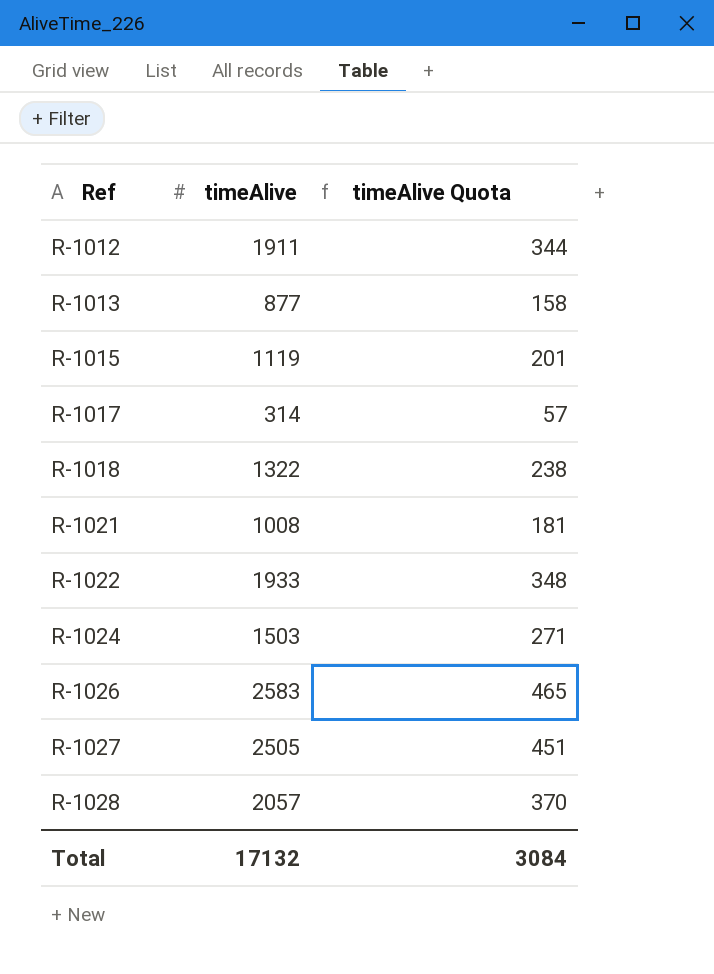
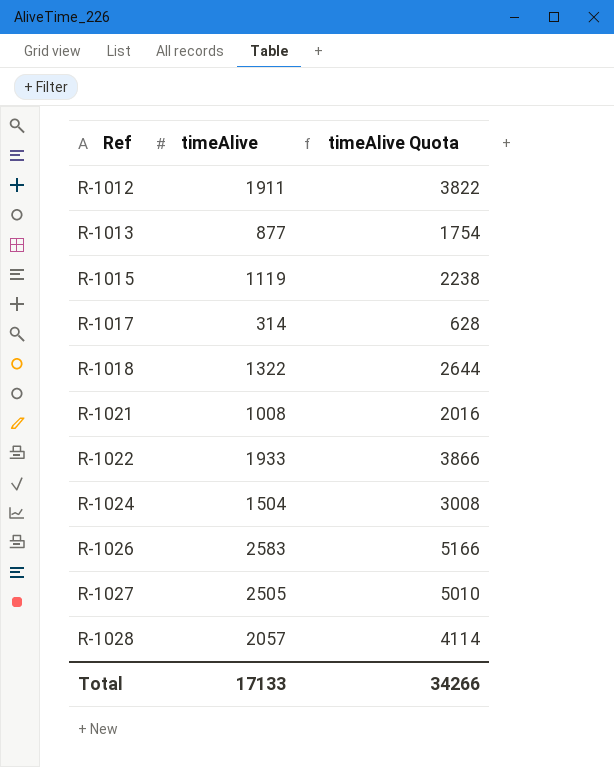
column timeAlive Quota | formula: [timeAlive] * 0.18 -> [timeAlive] * 2
R-1024 | timeAlive: 1503 -> 1504
Total | timeAlive: 17132 -> 17133
Total | timeAlive Quota: 3084 -> 34266

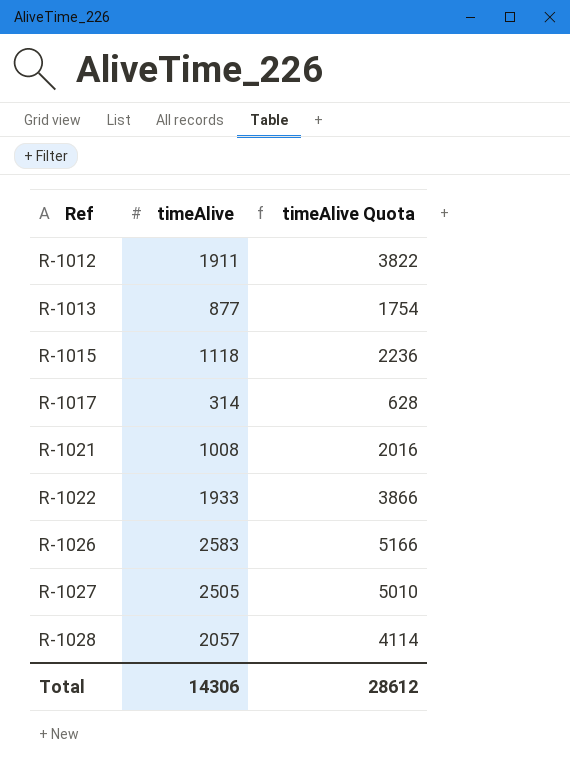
row R-1018: 1322 | 2644 -> none
row R-1024: 1504 | 3008 -> none
R-1015 | timeAlive: 1119 -> 1118
R-1015 | timeAlive Quota: 2238 -> 2236
Total | timeAlive: 17133 -> 14306
Total | timeAlive Quota: 34266 -> 28612

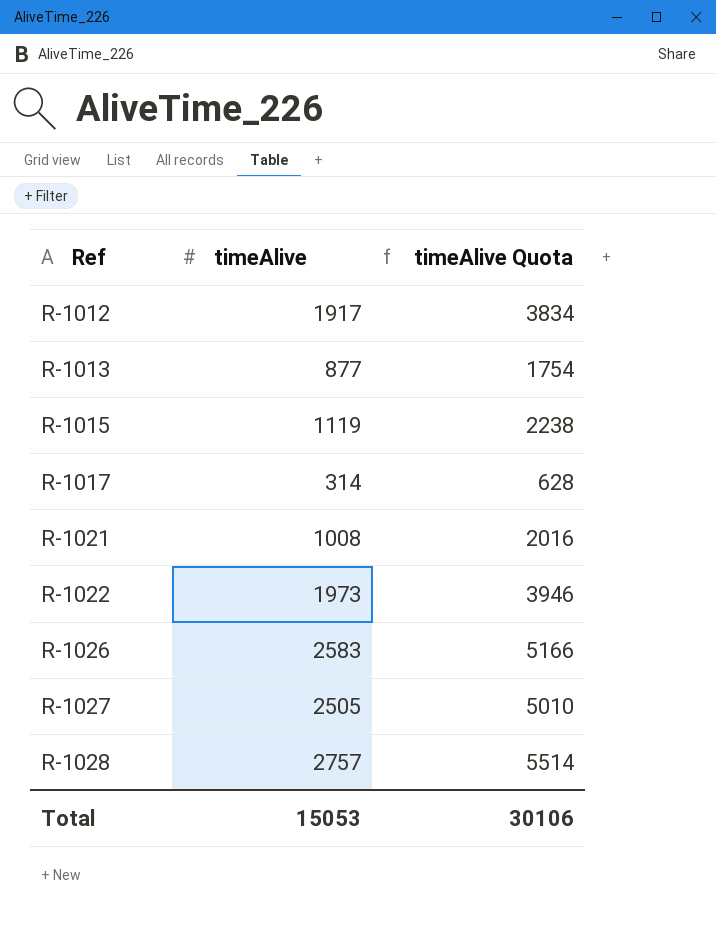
R-1012 | timeAlive: 1911 -> 1917
R-1012 | timeAlive Quota: 3822 -> 3834
R-1015 | timeAlive: 1118 -> 1119
R-1015 | timeAlive Quota: 2236 -> 2238
R-1022 | timeAlive: 1933 -> 1973
R-1022 | timeAlive Quota: 3866 -> 3946
R-1028 | timeAlive: 2057 -> 2757
R-1028 | timeAlive Quota: 4114 -> 5514
Total | timeAlive: 14306 -> 15053
Total | timeAlive Quota: 28612 -> 30106

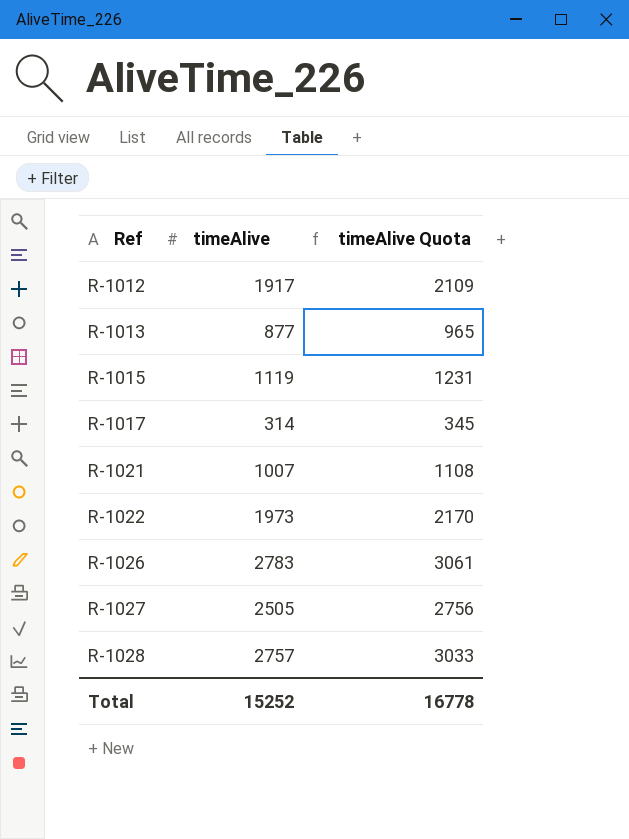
column timeAlive Quota | formula: [timeAlive] * 2 -> [timeAlive] * 1.1
R-1021 | timeAlive: 1008 -> 1007
R-1026 | timeAlive: 2583 -> 2783
Total | timeAlive: 15053 -> 15252
Total | timeAlive Quota: 30106 -> 16778

